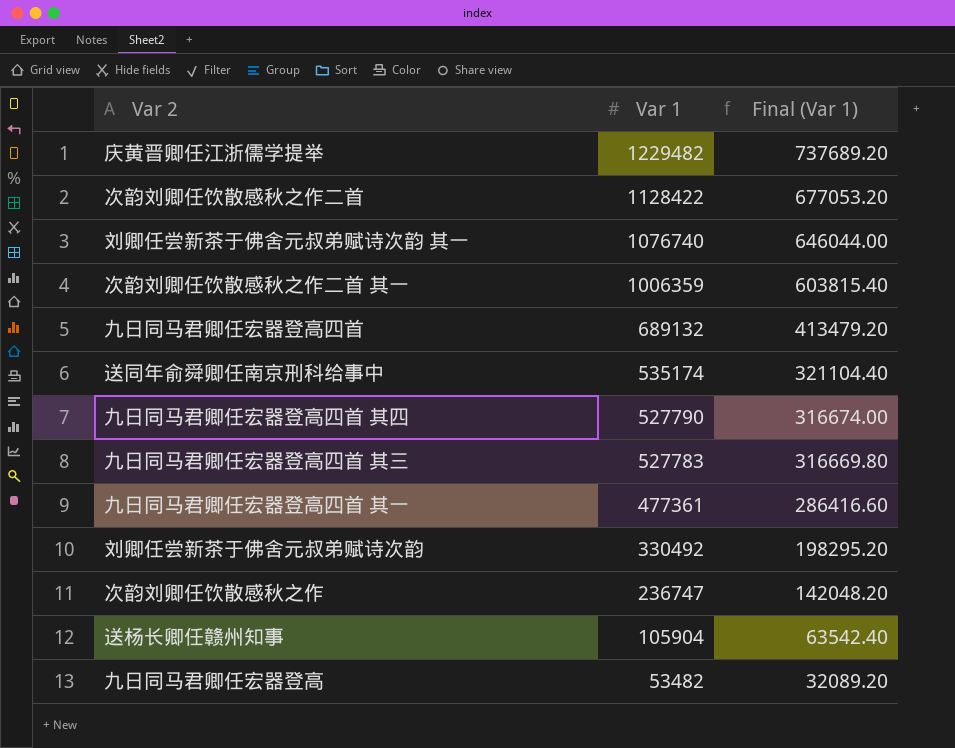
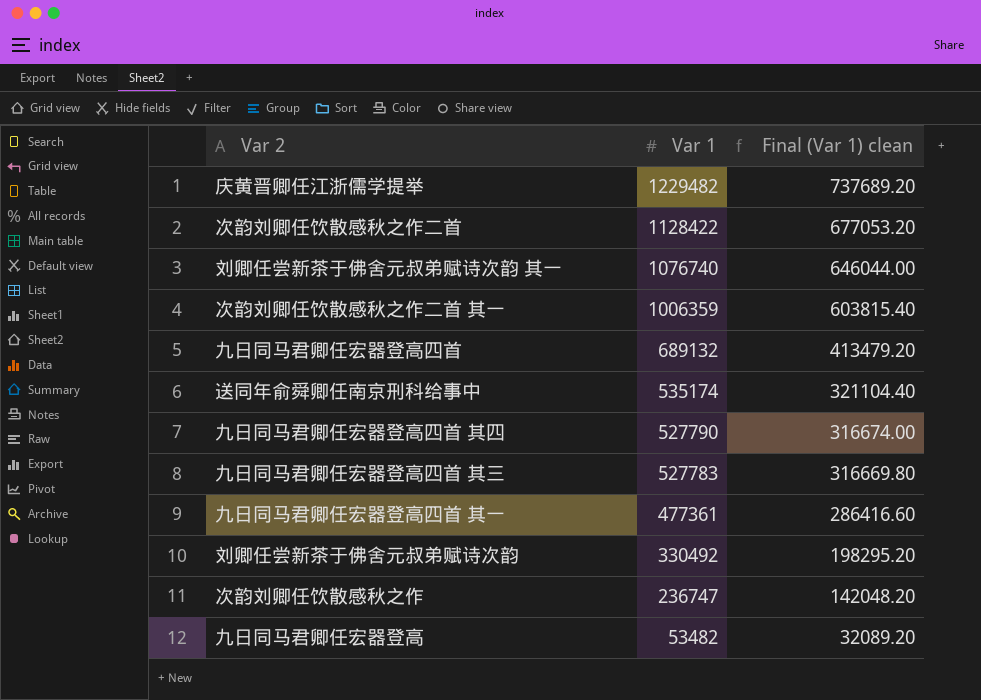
column name: Final (Var 1) -> Final (Var 1) clean
row 送杨长卿任赣州知事: 105904 | 63542.40 -> none

